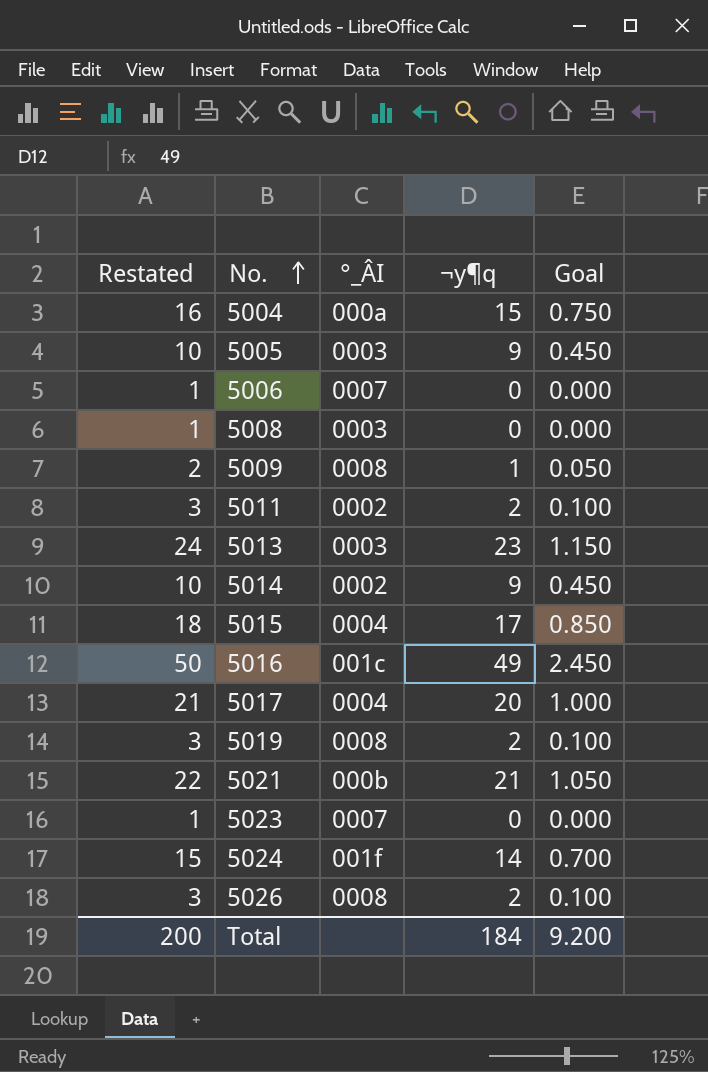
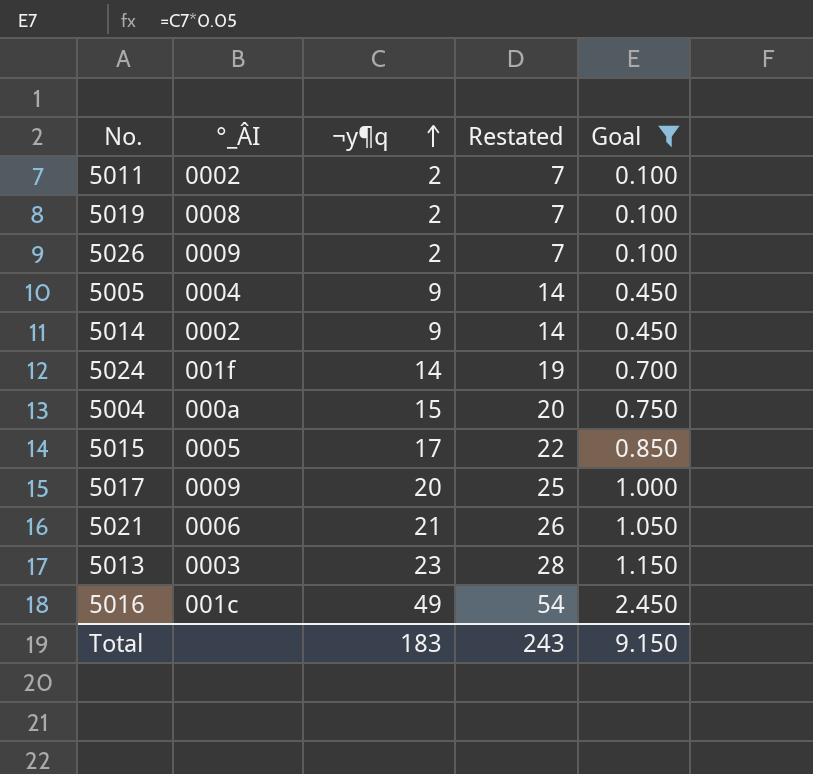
filter: none -> Goal >= 0.100
row order: No. ascending -> ¬y¶q ascending
column Restated | formula: [¬y¶q] + 1 -> [¬y¶q] + 5
column Restated | position: 1 -> 4
5026 | °_ÂI: 0008 -> 0009
5005 | °_ÂI: 0003 -> 0004
5015 | °_ÂI: 0004 -> 0005
5017 | °_ÂI: 0004 -> 0009
5021 | °_ÂI: 000b -> 0006
Total | ¬y¶q: 184 -> 183
Total | Restated: 200 -> 243
Total | Goal: 9.200 -> 9.150

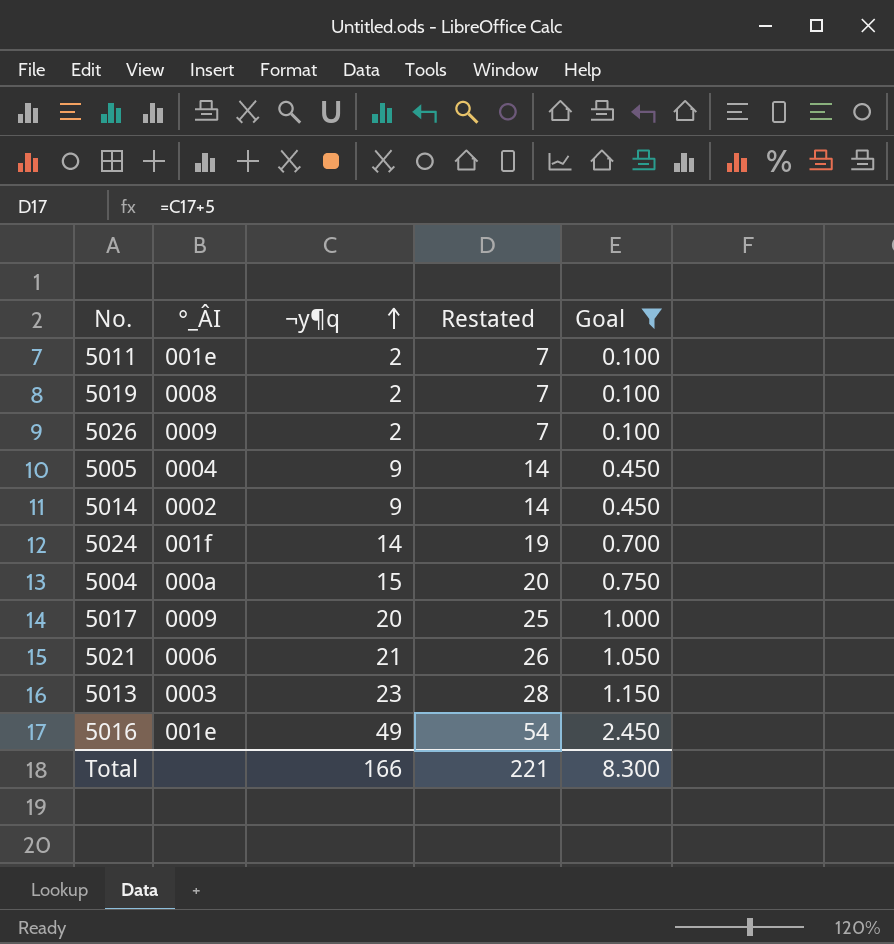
row 5015: 0005 | 17 | 22 | 0.850 -> none
5011 | °_ÂI: 0002 -> 001e
5016 | °_ÂI: 001c -> 001e
Total | ¬y¶q: 183 -> 166
Total | Restated: 243 -> 221
Total | Goal: 9.150 -> 8.300

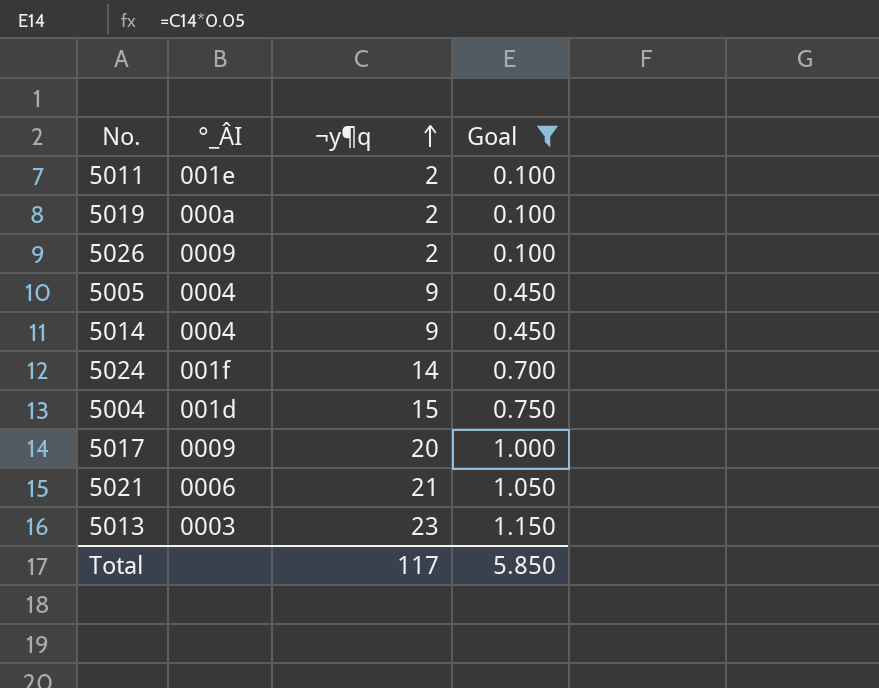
column Restated | formula: [¬y¶q] + 5 -> none
row 5016: 001e | 49 | 54 | 2.450 -> none
5019 | °_ÂI: 0008 -> 000a
5014 | °_ÂI: 0002 -> 0004
5004 | °_ÂI: 000a -> 001d
Total | ¬y¶q: 166 -> 117
Total | Goal: 8.300 -> 5.850

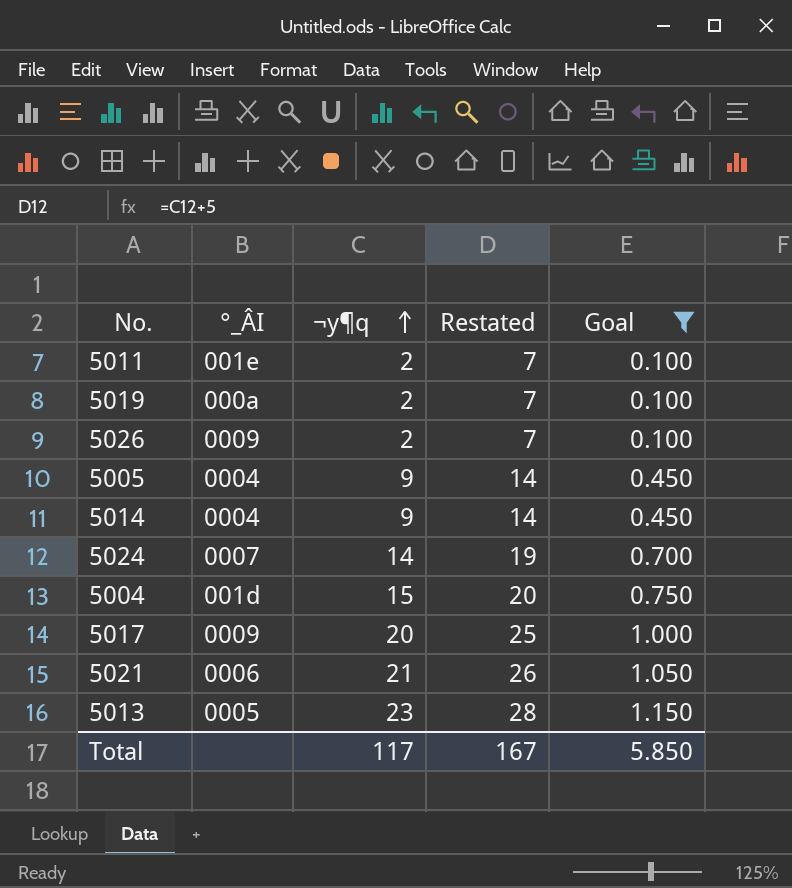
column Restated | formula: none -> [¬y¶q] + 5
5024 | °_ÂI: 001f -> 0007
5013 | °_ÂI: 0003 -> 0005

